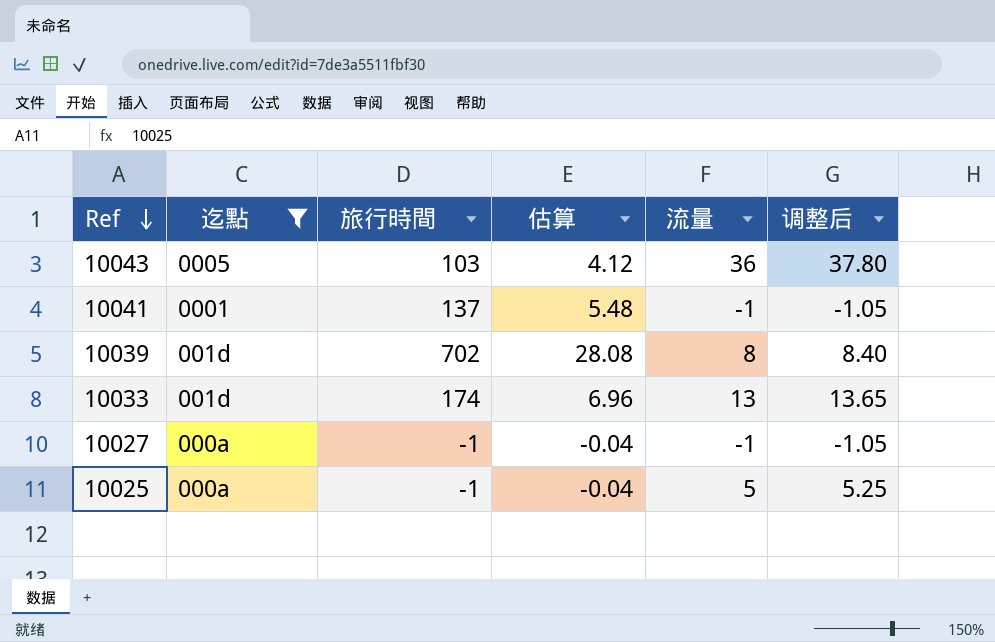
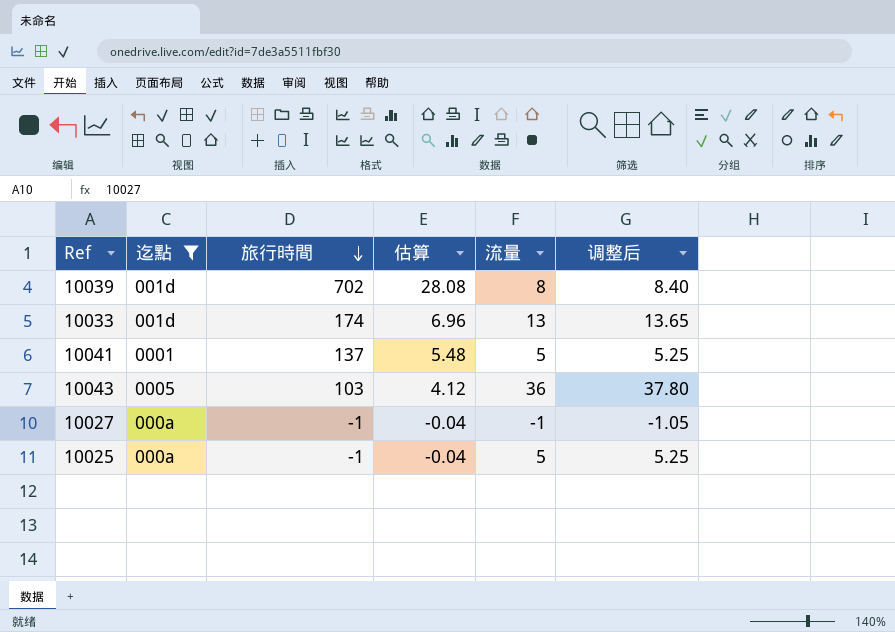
row order: Ref descending -> 旅行時間 descending
10041 | 流量: -1 -> 5
10041 | 调整后: -1.05 -> 5.25

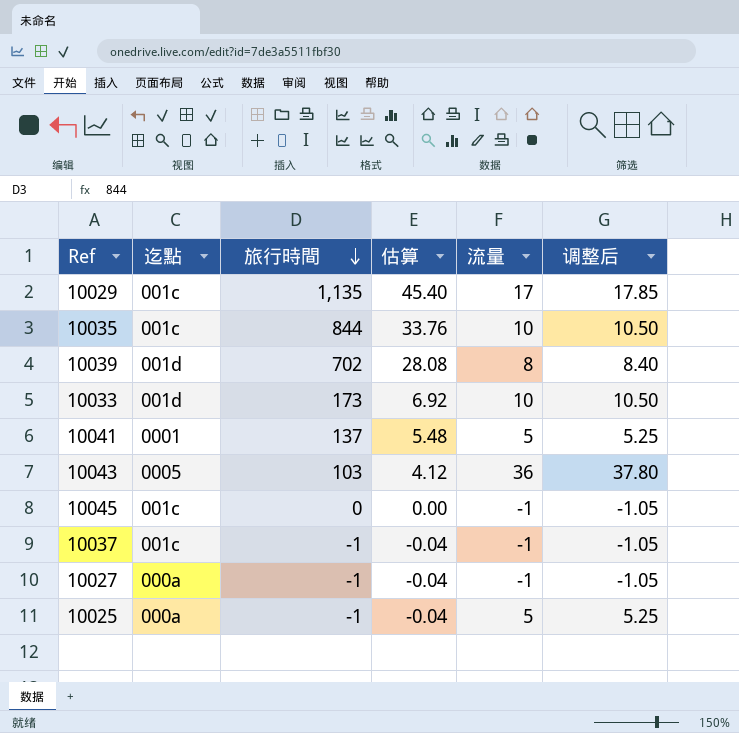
filter: 迄點 != 001c -> none
10033 | 旅行時間: 174 -> 173
10033 | 估算: 6.96 -> 6.92
10033 | 流量: 13 -> 10
10033 | 调整后: 13.65 -> 10.50

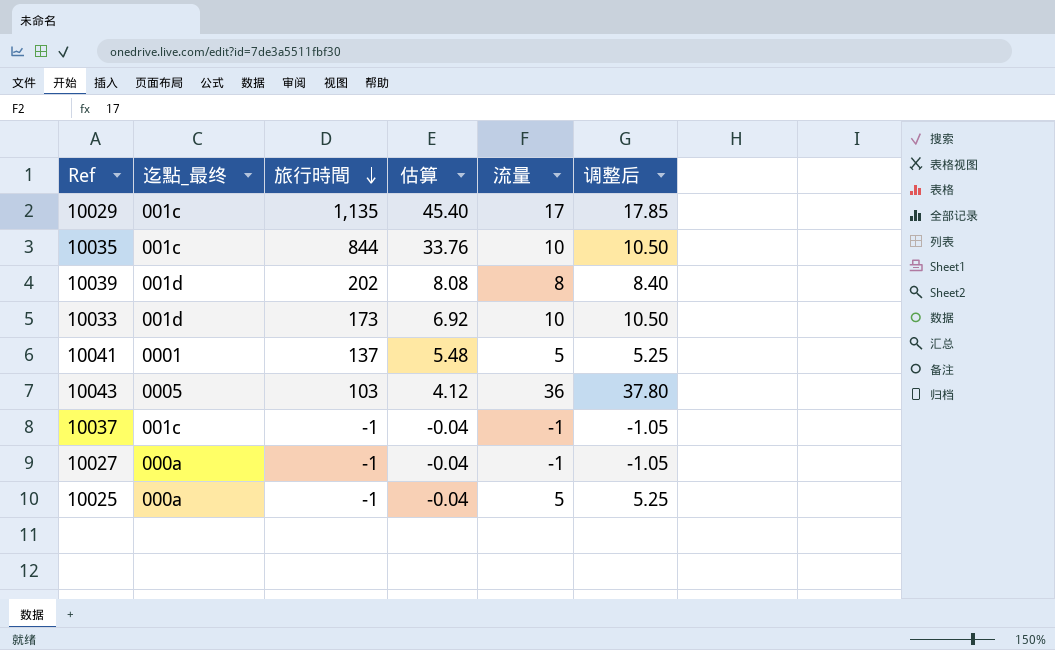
column name: 迄點 -> 迄點_最终
row 10045: 001c | 0 | 0.00 | -1 | -1.05 -> none
10039 | 旅行時間: 702 -> 202
10039 | 估算: 28.08 -> 8.08

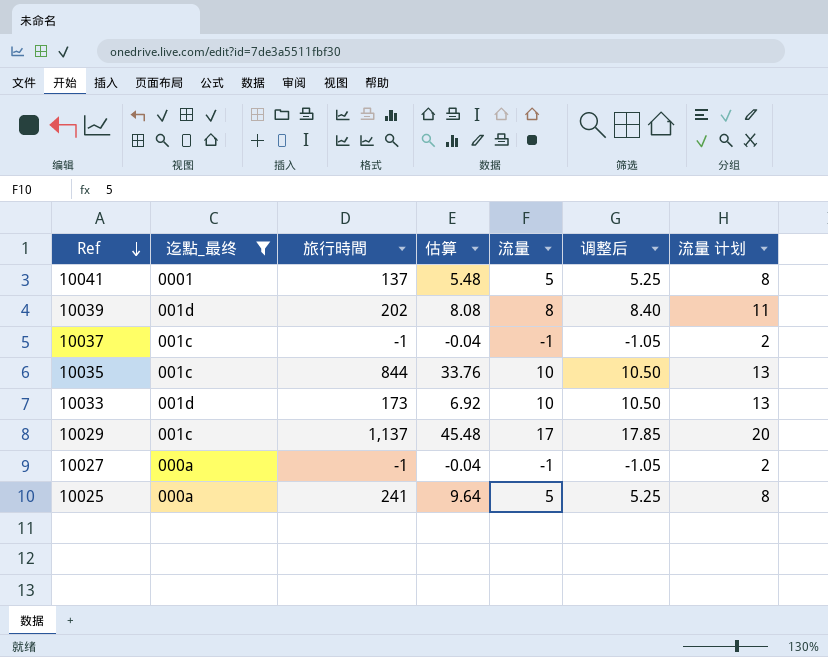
filter: none -> 迄點_最终 != 0005
row order: 旅行時間 descending -> Ref descending
column 流量 计划 | formula: none -> [流量] + 3
10029 | 旅行時間: 1,135 -> 1,137
10029 | 估算: 45.40 -> 45.48
10025 | 旅行時間: -1 -> 241
10025 | 估算: -0.04 -> 9.64

